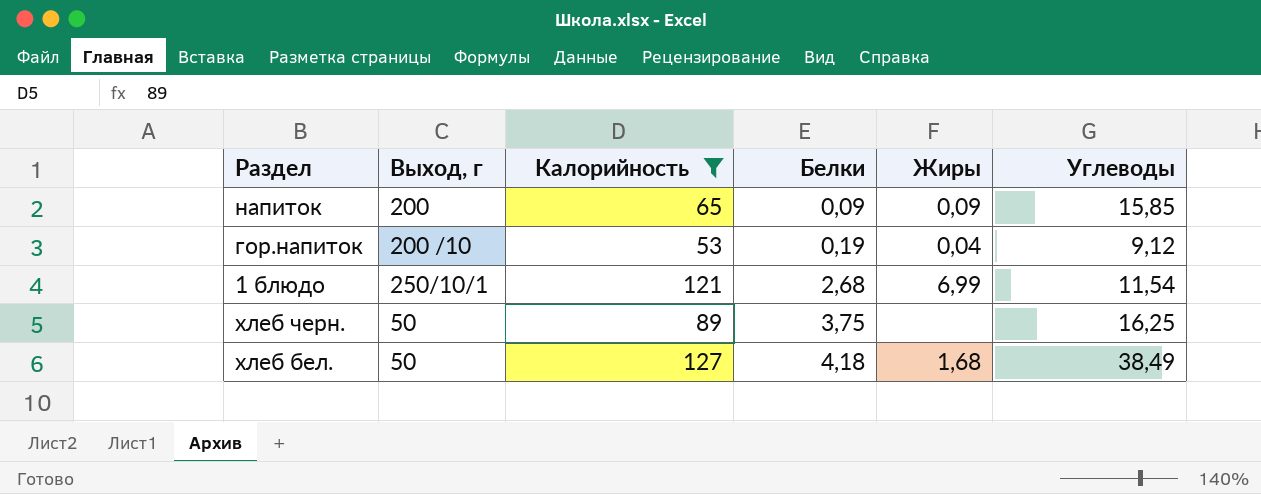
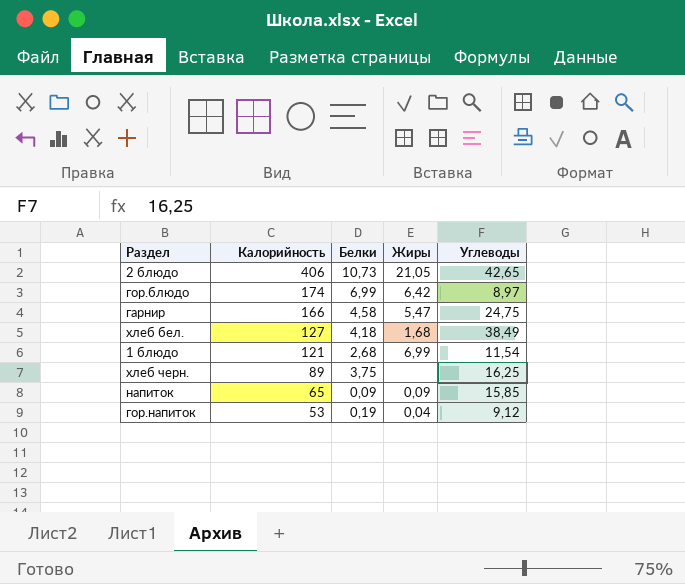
filter: Калорийность <= 127 -> none
row order: Белки ascending -> Калорийность descending
column Выход, г | position: 2 -> none

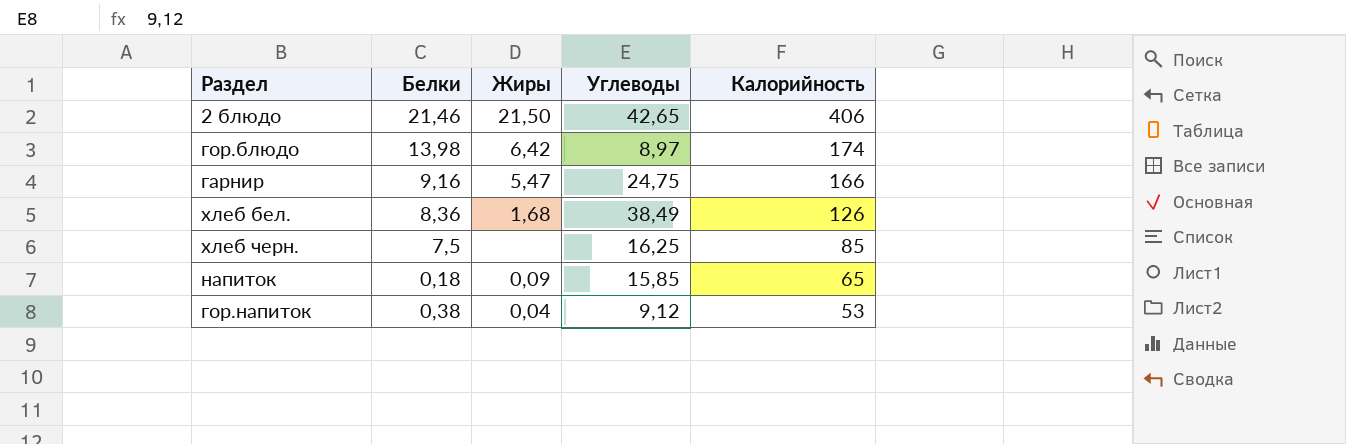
column Калорийность | position: 2 -> 5
row 1 блюдо: 121 | 2,68 | 6,99 | 11,54 -> none
2 блюдо | Белки: 10,73 -> 21,46
2 блюдо | Жиры: 21,05 -> 21,50
гор.блюдо | Белки: 6,99 -> 13,98
гарнир | Белки: 4,58 -> 9,16
хлеб бел. | Белки: 4,18 -> 8,36
хлеб бел. | Калорийность: 127 -> 126
хлеб черн. | Белки: 3,75 -> 7,5
хлеб черн. | Калорийность: 89 -> 85
напиток | Белки: 0,09 -> 0,18
гор.напиток | Белки: 0,19 -> 0,38

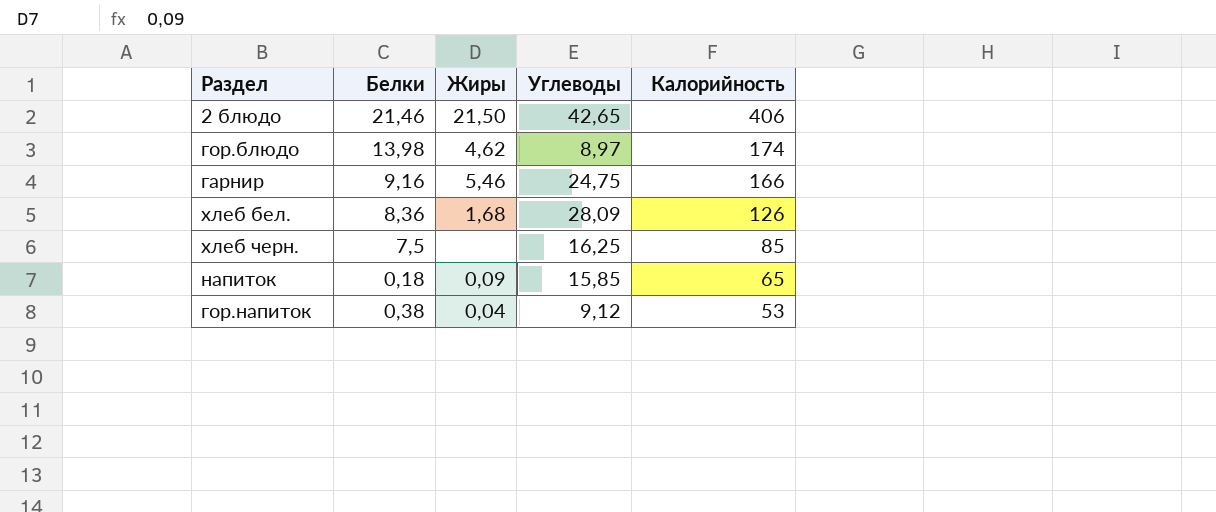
гор.блюдо | Жиры: 6,42 -> 4,62
гарнир | Жиры: 5,47 -> 5,46
хлеб бел. | Углеводы: 38,49 -> 28,09

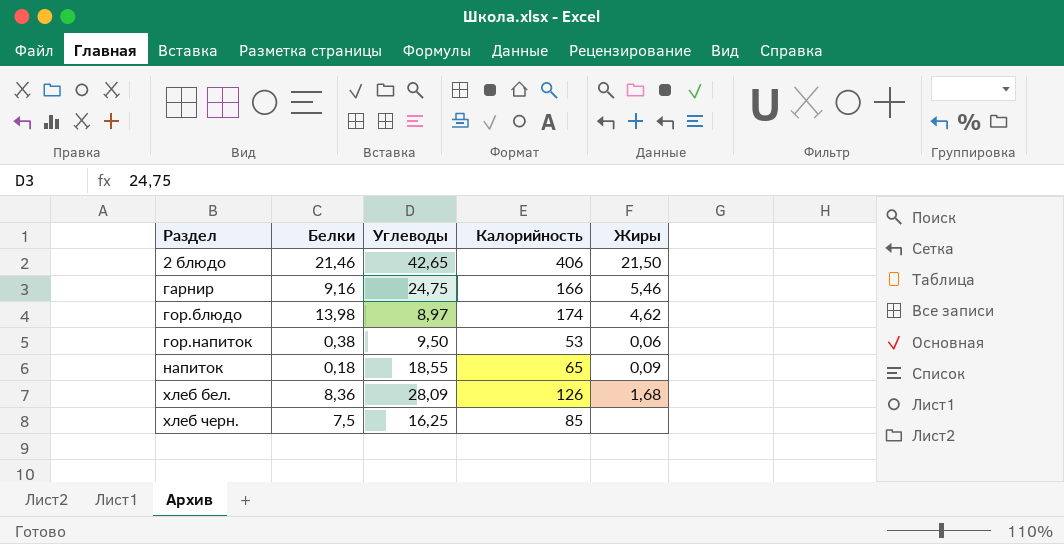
row order: Калорийность descending -> Раздел ascending
column Жиры | position: 3 -> 5
гор.напиток | Углеводы: 9,12 -> 9,50
гор.напиток | Жиры: 0,04 -> 0,06
напиток | Углеводы: 15,85 -> 18,55

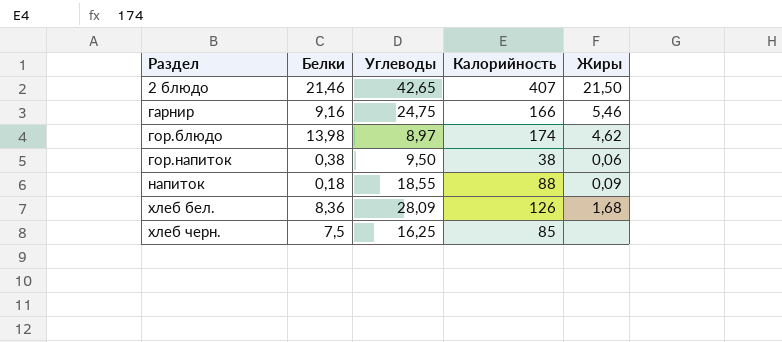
2 блюдо | Калорийность: 406 -> 407
гор.напиток | Калорийность: 53 -> 38
напиток | Калорийность: 65 -> 88

